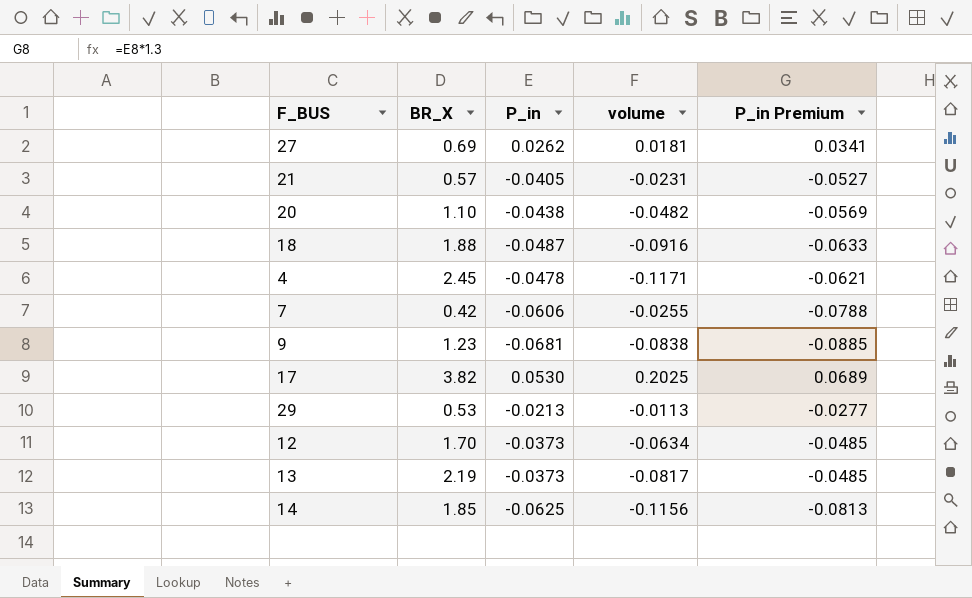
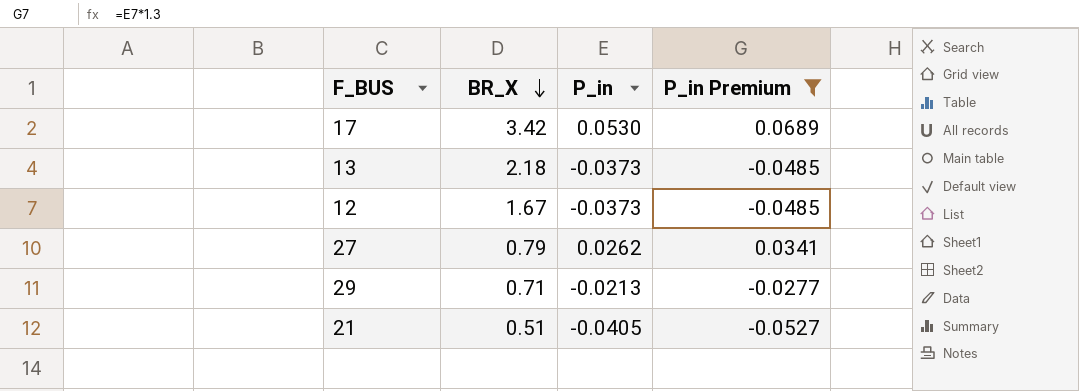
filter: none -> P_in Premium >= -0.0527
row order: none -> BR_X descending
column volume | formula: [BR_X] * [P_in] -> none
17 | BR_X: 3.82 -> 3.42
13 | BR_X: 2.19 -> 2.18
12 | BR_X: 1.70 -> 1.67
27 | BR_X: 0.69 -> 0.79
29 | BR_X: 0.53 -> 0.71
21 | BR_X: 0.57 -> 0.51

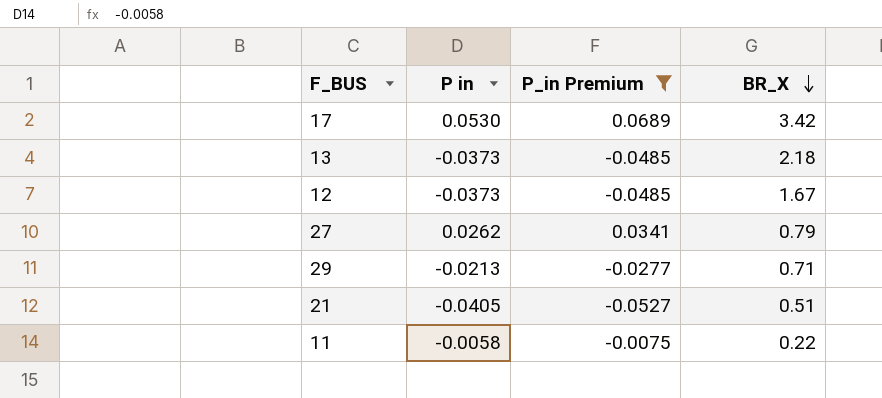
column name: P_in -> P in
column BR_X | position: 2 -> 4
row 11: none -> -0.0058 | -0.0075 | 0.22

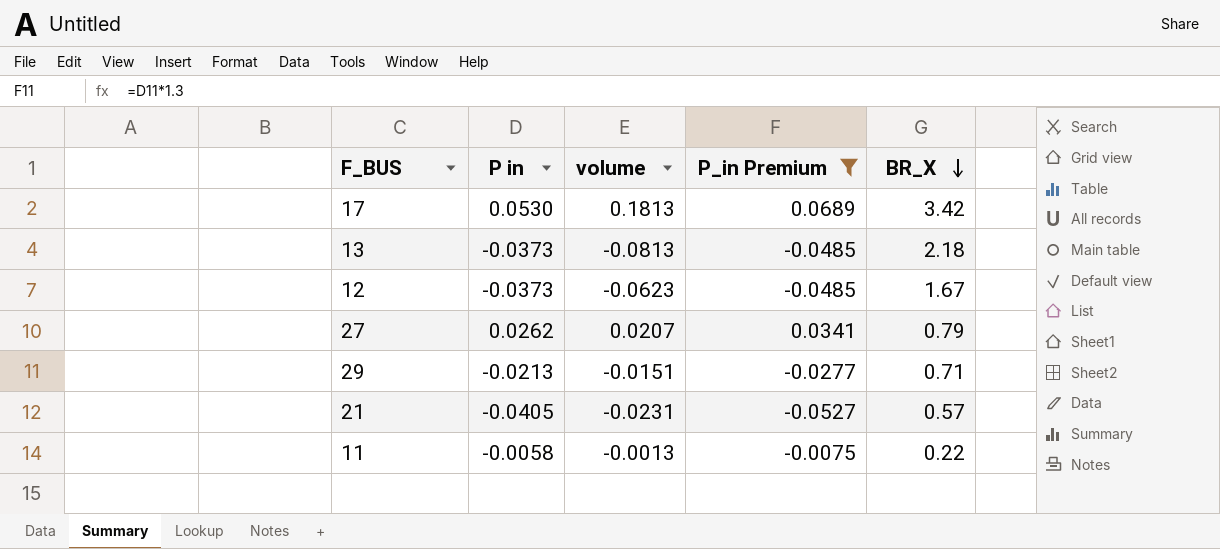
column volume | formula: none -> [P in] * [BR_X]
21 | BR_X: 0.51 -> 0.57

